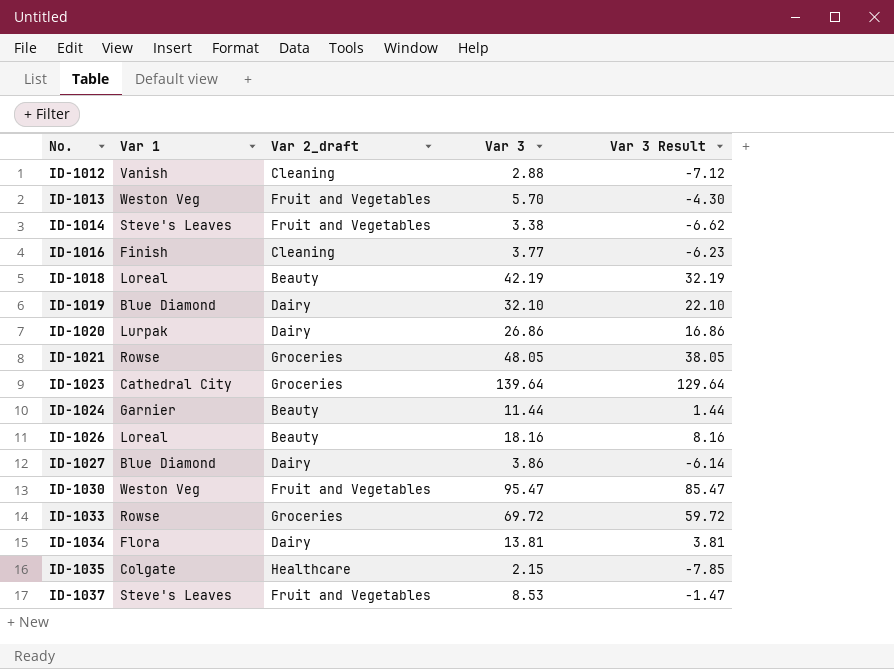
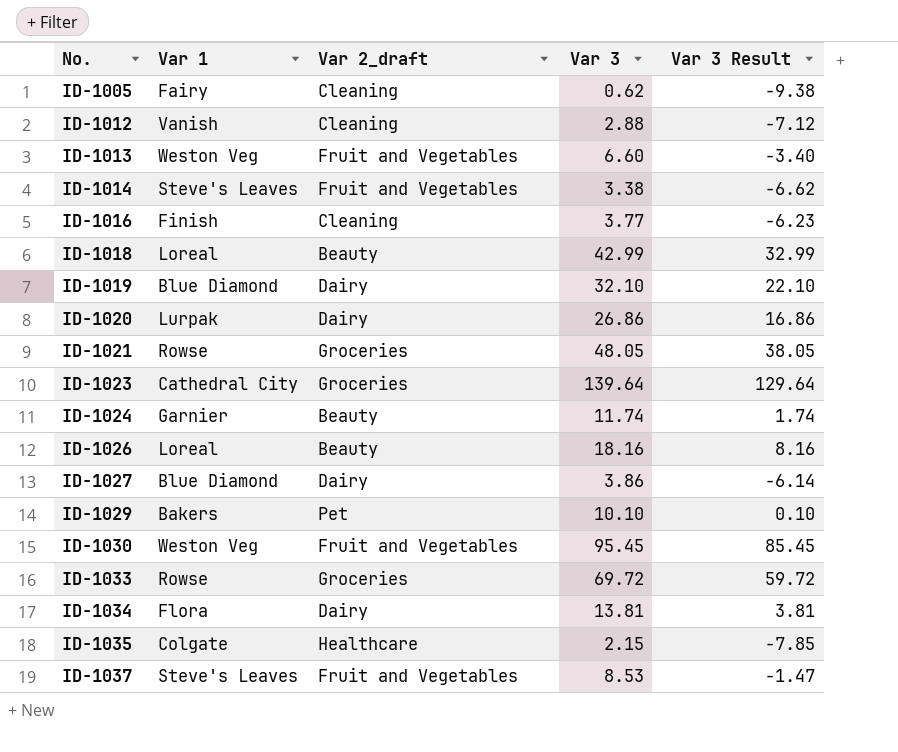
row ID-1005: none -> Fairy | Cleaning | 0.62 | -9.38
ID-1013 | Var 3: 5.70 -> 6.60
ID-1013 | Var 3 Result: -4.30 -> -3.40
ID-1018 | Var 3: 42.19 -> 42.99
ID-1018 | Var 3 Result: 32.19 -> 32.99
ID-1024 | Var 3: 11.44 -> 11.74
ID-1024 | Var 3 Result: 1.44 -> 1.74
row ID-1029: none -> Bakers | Pet | 10.10 | 0.10
ID-1030 | Var 3: 95.47 -> 95.45
ID-1030 | Var 3 Result: 85.47 -> 85.45

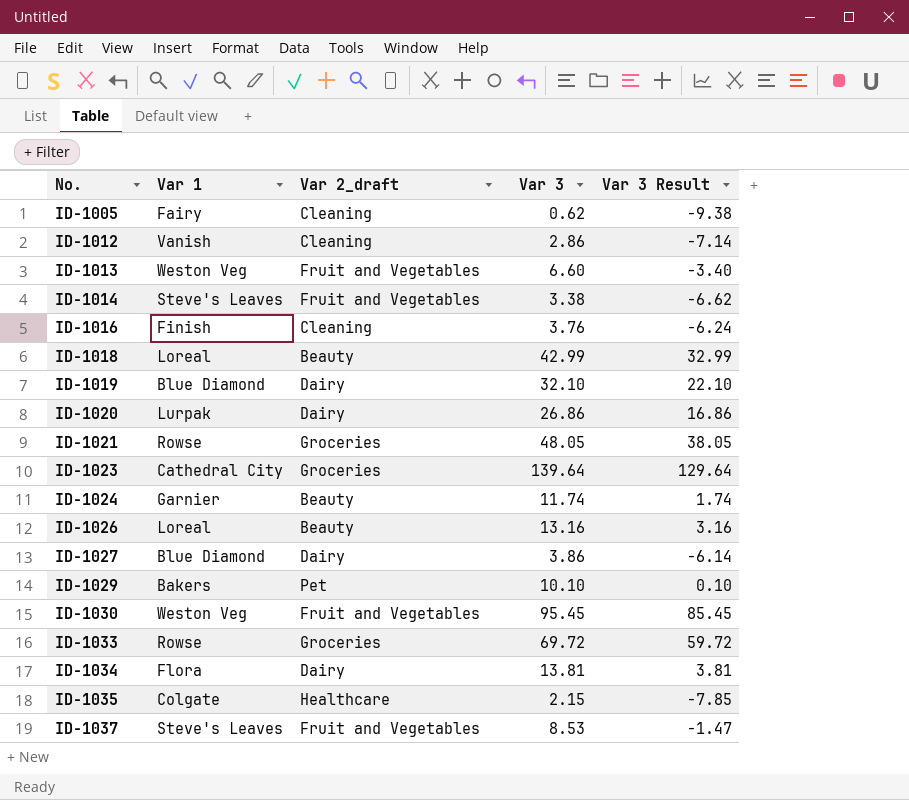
ID-1012 | Var 3: 2.88 -> 2.86
ID-1012 | Var 3 Result: -7.12 -> -7.14
ID-1016 | Var 3: 3.77 -> 3.76
ID-1016 | Var 3 Result: -6.23 -> -6.24
ID-1026 | Var 3: 18.16 -> 13.16
ID-1026 | Var 3 Result: 8.16 -> 3.16

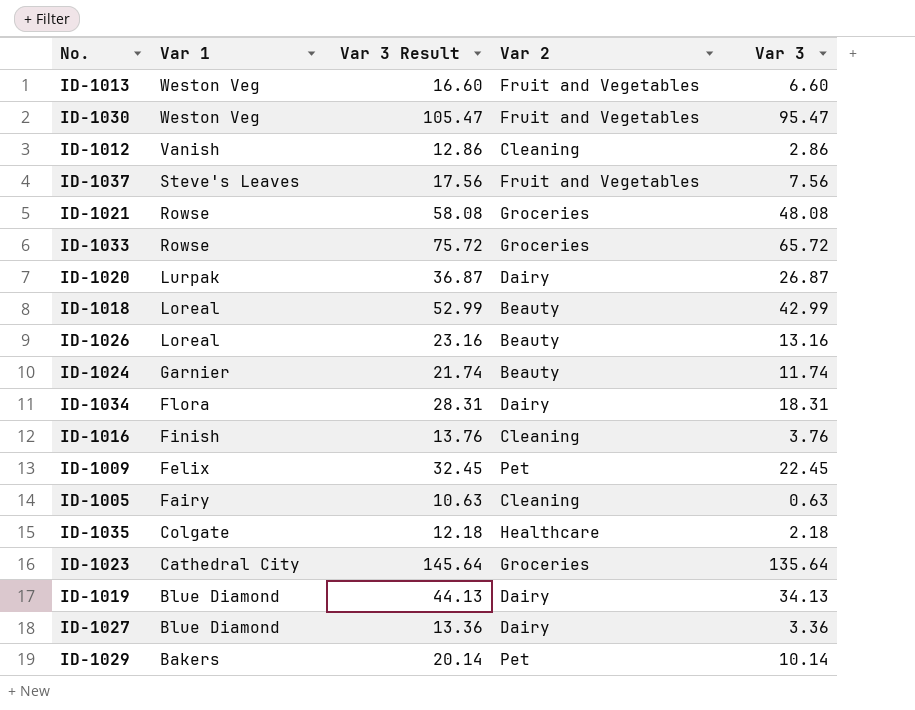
row order: No. ascending -> Var 1 descending
column Var 3 Result | formula: [Var 3] - 10 -> [Var 3] + 10
column Var 3 Result | position: 5 -> 3
column name: Var 2_draft -> Var 2
row ID-1014: Steve's Leaves | Fruit and Vegetables | 3.38 | -6.62 -> none
ID-1030 | Var 3: 95.45 -> 95.47
ID-1037 | Var 3: 8.53 -> 7.56
ID-1021 | Var 3: 48.05 -> 48.08
ID-1033 | Var 3: 69.72 -> 65.72
ID-1020 | Var 3: 26.86 -> 26.87
ID-1034 | Var 3: 13.81 -> 18.31
row ID-1009: none -> Felix | 32.45 | Pet | 22.45
ID-1005 | Var 3: 0.62 -> 0.63
ID-1035 | Var 3: 2.15 -> 2.18
ID-1023 | Var 3: 139.64 -> 135.64
ID-1019 | Var 3: 32.10 -> 34.13
ID-1027 | Var 3: 3.86 -> 3.36
ID-1029 | Var 3: 10.10 -> 10.14

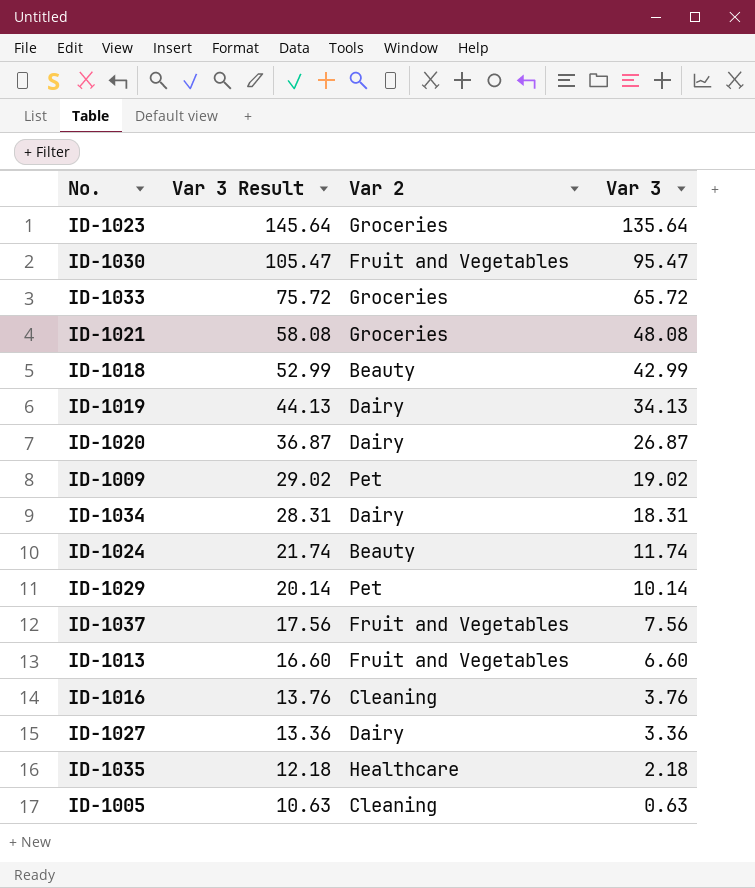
row order: Var 1 descending -> Var 3 Result descending
column Var 1 | position: 2 -> none
row ID-1012: Vanish | 12.86 | Cleaning | 2.86 -> none
row ID-1026: Loreal | 23.16 | Beauty | 13.16 -> none
ID-1009 | Var 3 Result: 32.45 -> 29.02
ID-1009 | Var 3: 22.45 -> 19.02

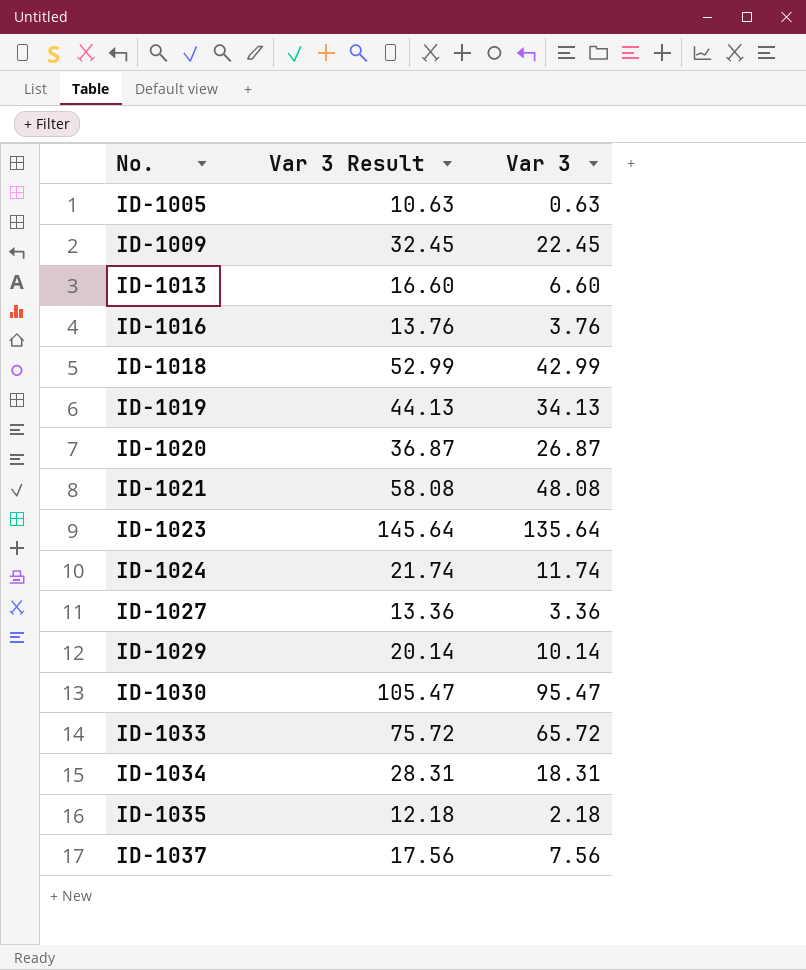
row order: Var 3 Result descending -> No. ascending
column Var 2 | position: 3 -> none
ID-1009 | Var 3 Result: 29.02 -> 32.45
ID-1009 | Var 3: 19.02 -> 22.45

